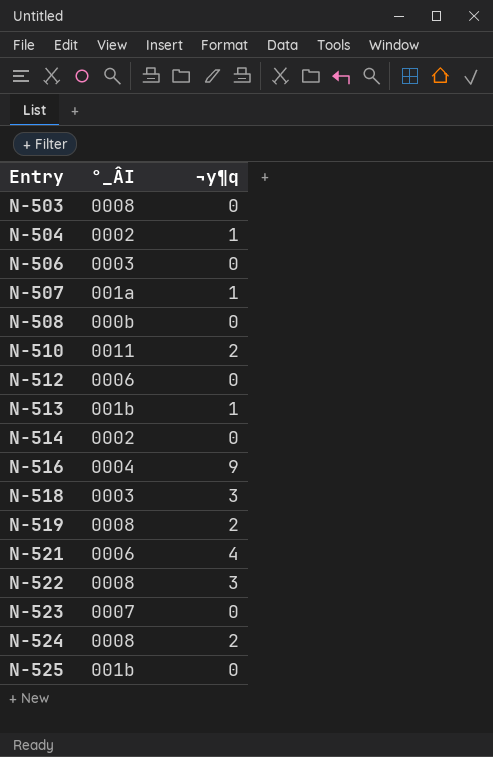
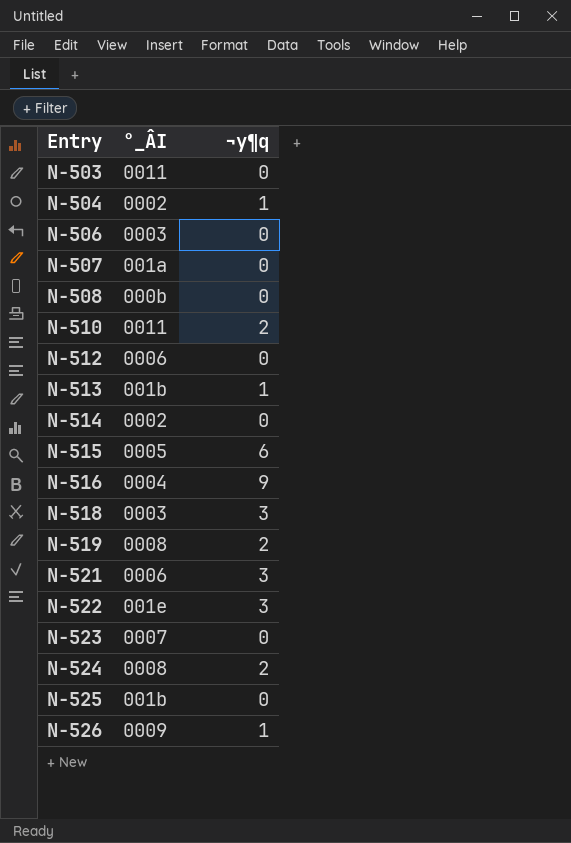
N-503 | °_ÂI: 0008 -> 0011
N-507 | ¬y¶q: 1 -> 0
row N-515: none -> 0005 | 6
N-521 | ¬y¶q: 4 -> 3
N-522 | °_ÂI: 0008 -> 001e
row N-526: none -> 0009 | 1

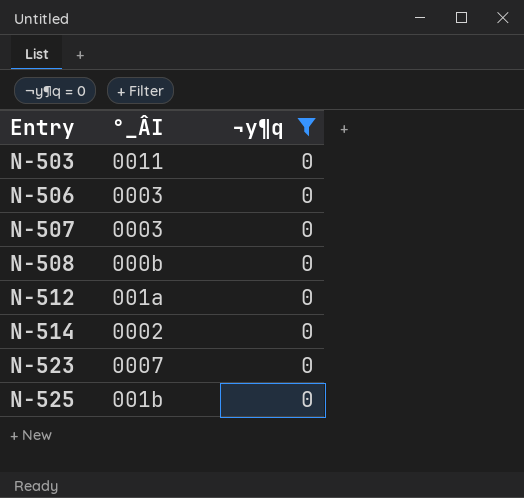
filter: none -> ¬y¶q = 0
N-507 | °_ÂI: 001a -> 0003
N-512 | °_ÂI: 0006 -> 001a

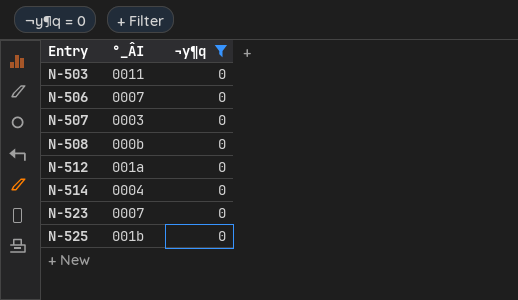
N-506 | °_ÂI: 0003 -> 0007
N-514 | °_ÂI: 0002 -> 0004

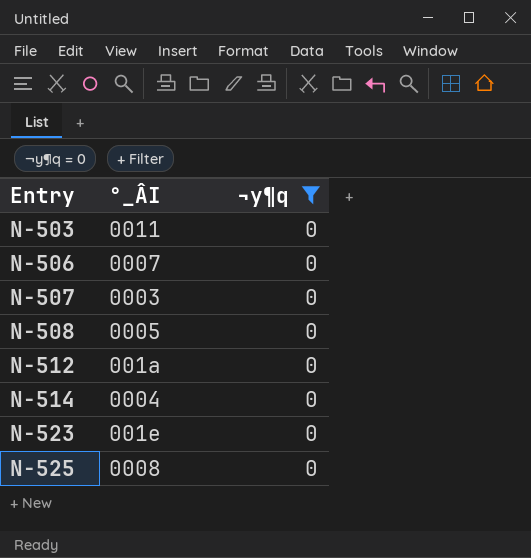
N-508 | °_ÂI: 000b -> 0005
N-523 | °_ÂI: 0007 -> 001e
N-525 | °_ÂI: 001b -> 0008

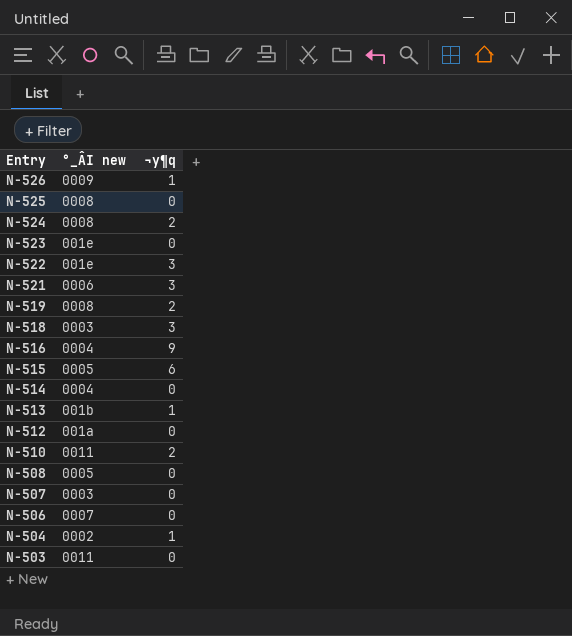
filter: ¬y¶q = 0 -> none
row order: Entry ascending -> Entry descending
column name: °_ÂI -> °_ÂI new

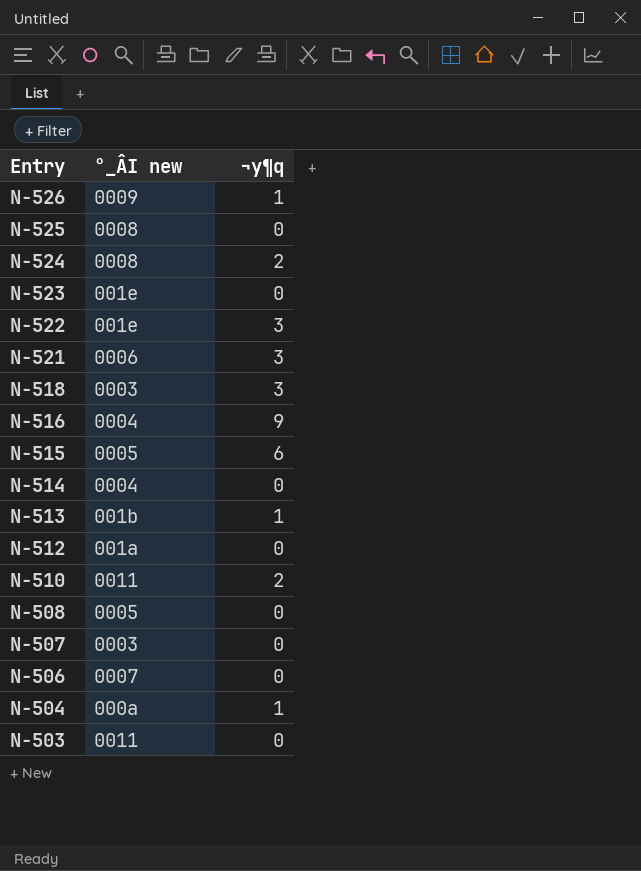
row N-519: 0008 | 2 -> none
N-504 | °_ÂI new: 0002 -> 000a

